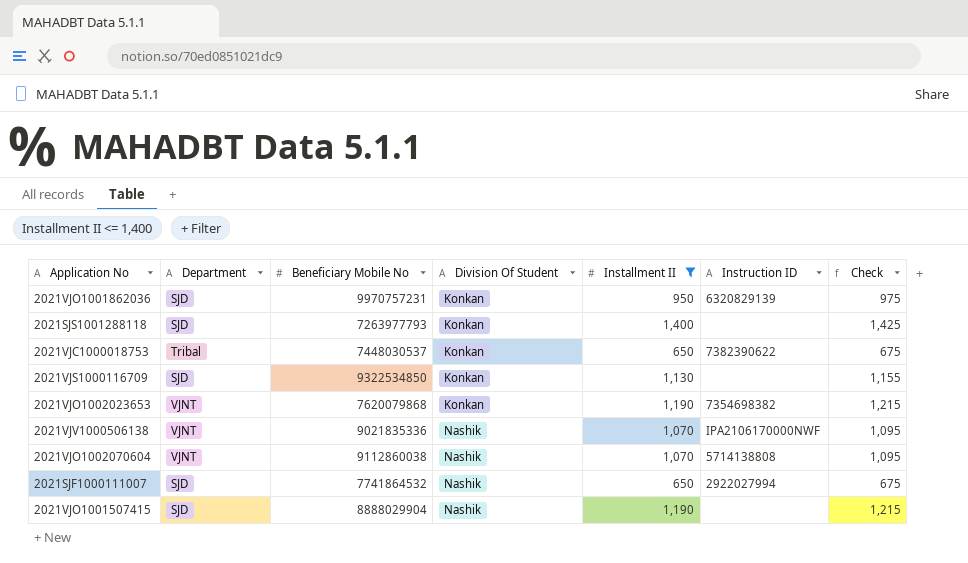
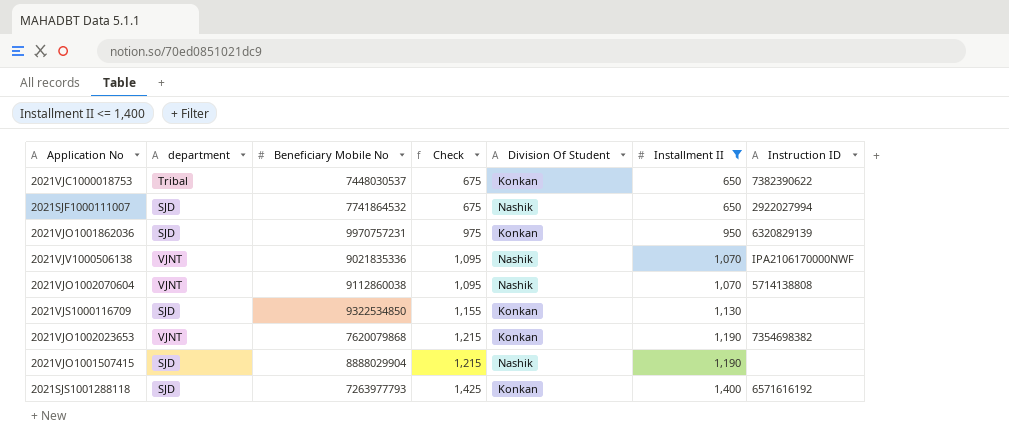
row order: Division Of Student ascending -> Check ascending
column name: Department -> department
column Check | position: 7 -> 4
2021SJS1001288118 | Instruction ID: none -> 6571616192

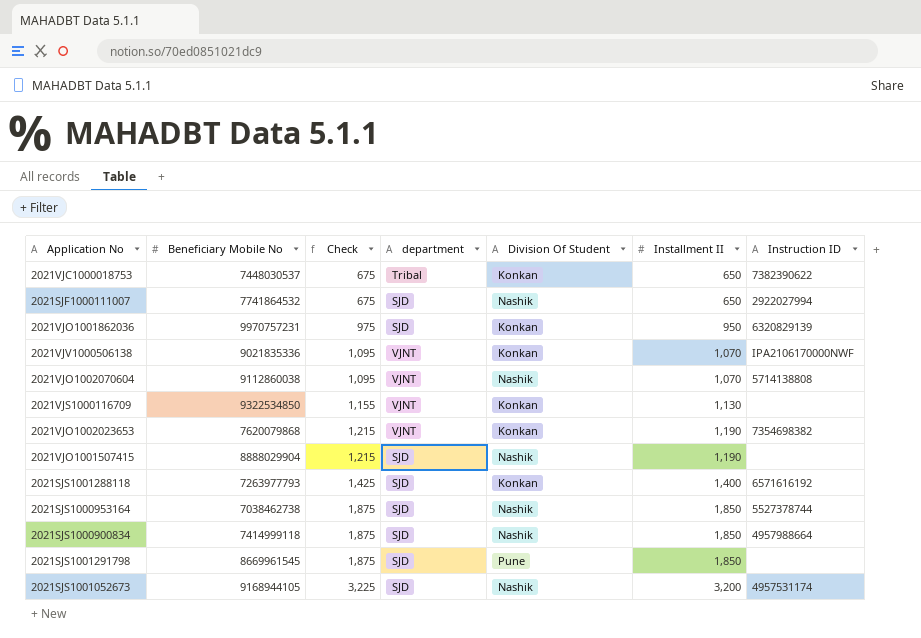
filter: Installment II <= 1,400 -> none
column department | position: 2 -> 4
2021VJV1000506138 | Division Of Student: Nashik -> Konkan
2021VJS1000116709 | department: SJD -> VJNT

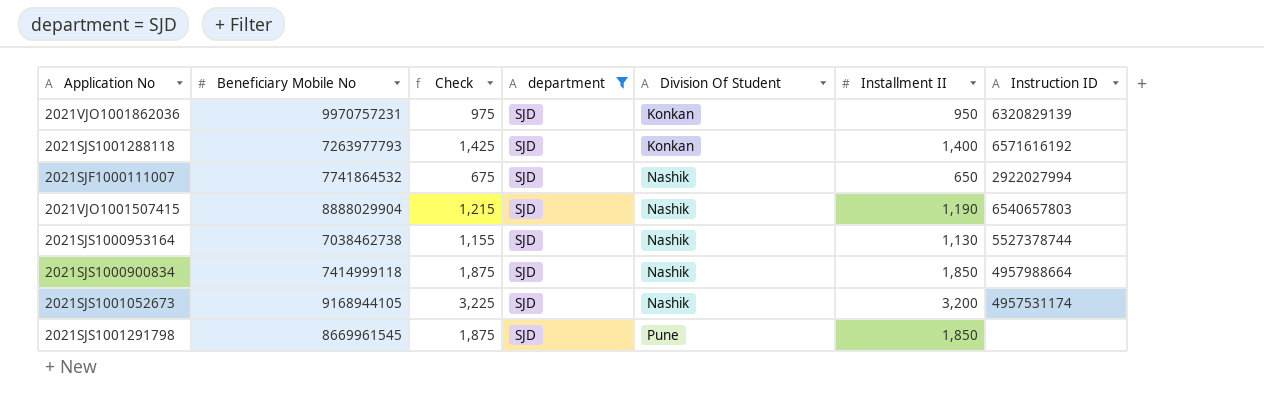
filter: none -> department = SJD
row order: Check ascending -> Division Of Student ascending
2021VJO1001507415 | Instruction ID: none -> 6540657803
2021SJS1000953164 | Check: 1,875 -> 1,155
2021SJS1000953164 | Installment II: 1,850 -> 1,130

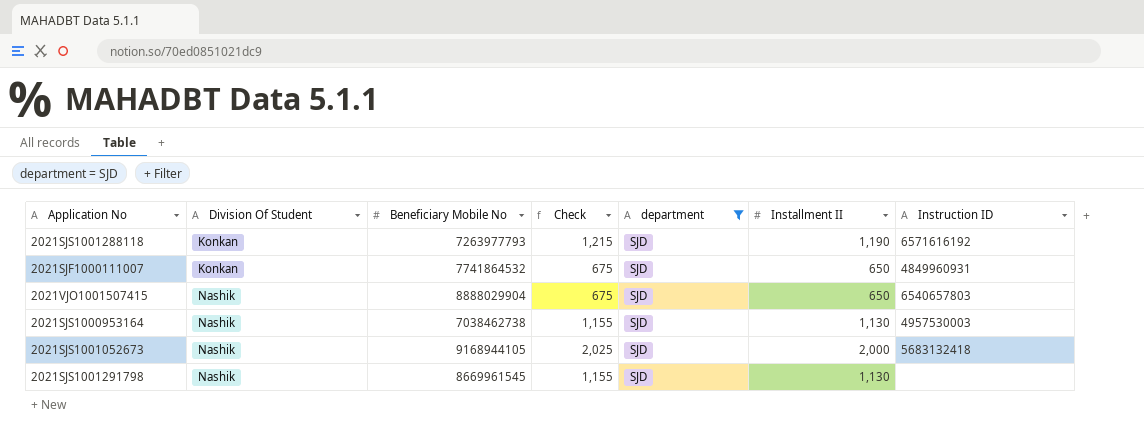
column Division Of Student | position: 5 -> 2
row 2021VJO1001862036: 9970757231 | 975 | SJD | Konkan | 950 | 6320829139 -> none
row 2021SJS1000900834: 7414999118 | 1,875 | SJD | Nashik | 1,850 | 4957988664 -> none
2021SJS1001288118 | Check: 1,425 -> 1,215
2021SJS1001288118 | Installment II: 1,400 -> 1,190
2021SJF1000111007 | Division Of Student: Nashik -> Konkan
2021SJF1000111007 | Instruction ID: 2922027994 -> 4849960931
2021VJO1001507415 | Check: 1,215 -> 675
2021VJO1001507415 | Installment II: 1,190 -> 650
2021SJS1000953164 | Instruction ID: 5527378744 -> 4957530003
2021SJS1001052673 | Check: 3,225 -> 2,025
2021SJS1001052673 | Installment II: 3,200 -> 2,000
2021SJS1001052673 | Instruction ID: 4957531174 -> 5683132418
2021SJS1001291798 | Division Of Student: Pune -> Nashik
2021SJS1001291798 | Check: 1,875 -> 1,155
2021SJS1001291798 | Installment II: 1,850 -> 1,130

